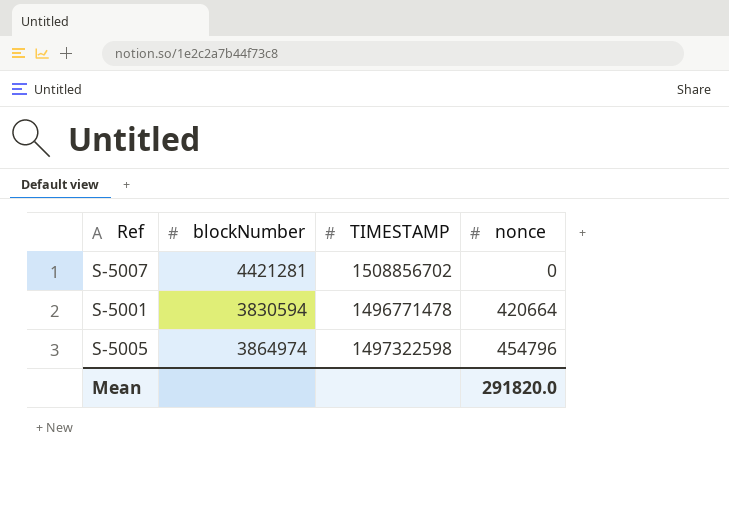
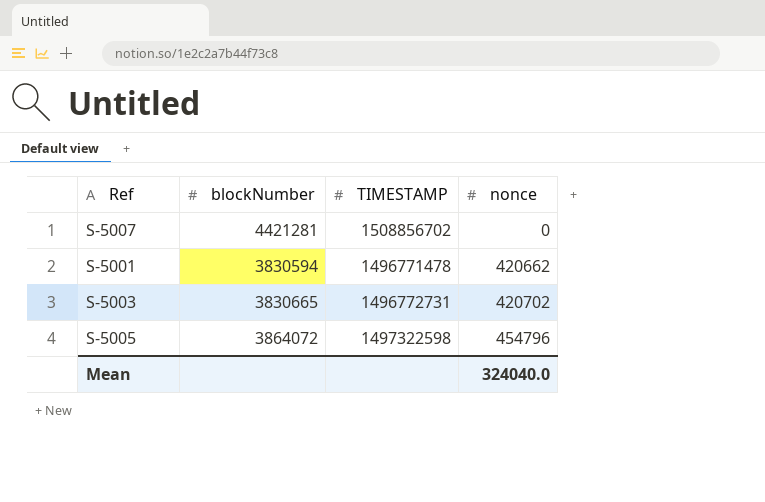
S-5001 | nonce: 420664 -> 420662
row S-5003: none -> 3830665 | 1496772731 | 420702
S-5005 | blockNumber: 3864974 -> 3864072
Mean | nonce: 291820.0 -> 324040.0

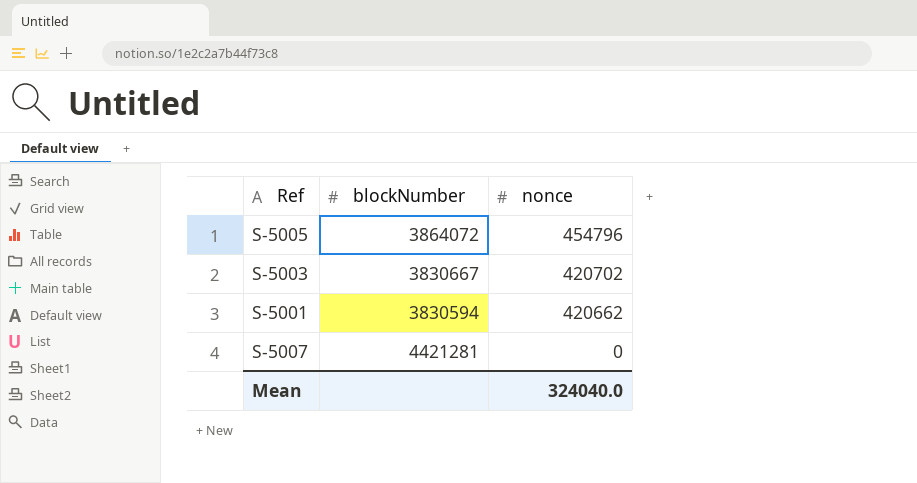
row order: nonce ascending -> nonce descending
column TIMESTAMP | position: 3 -> none
S-5003 | blockNumber: 3830665 -> 3830667

